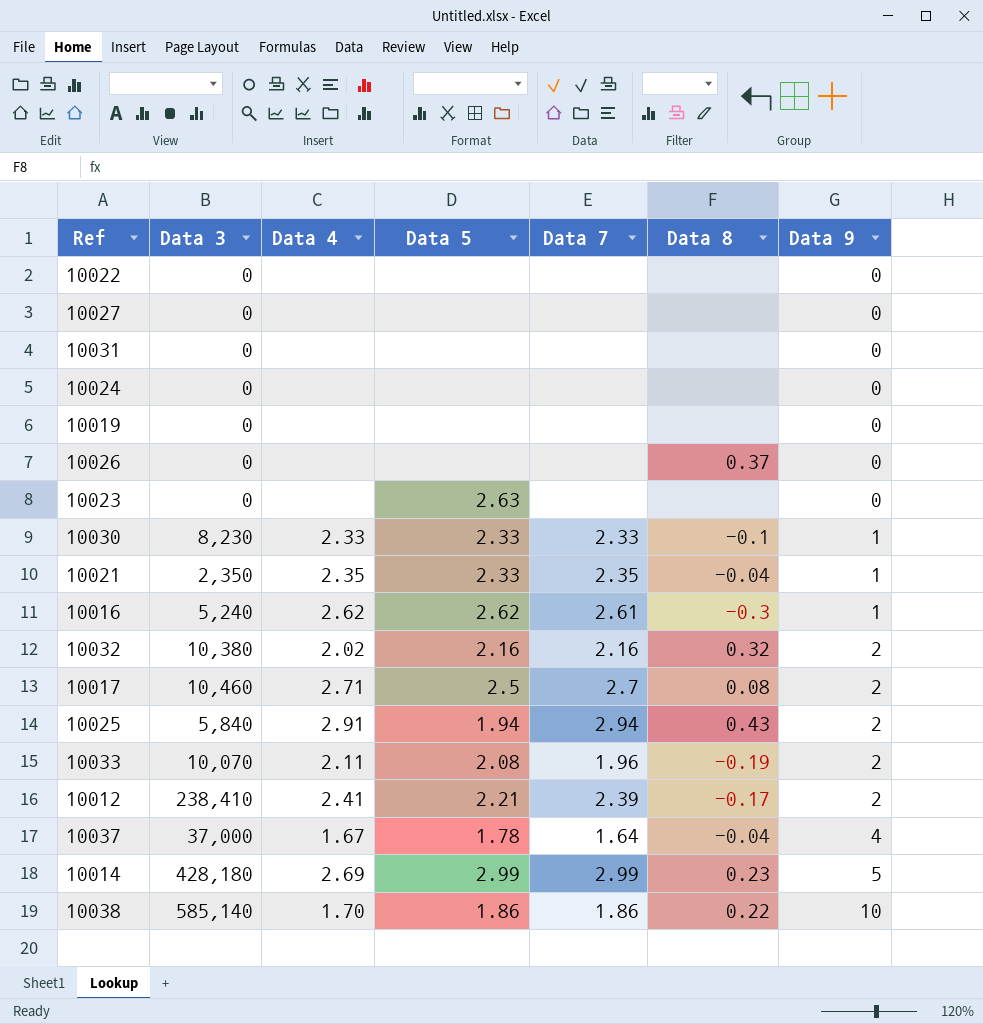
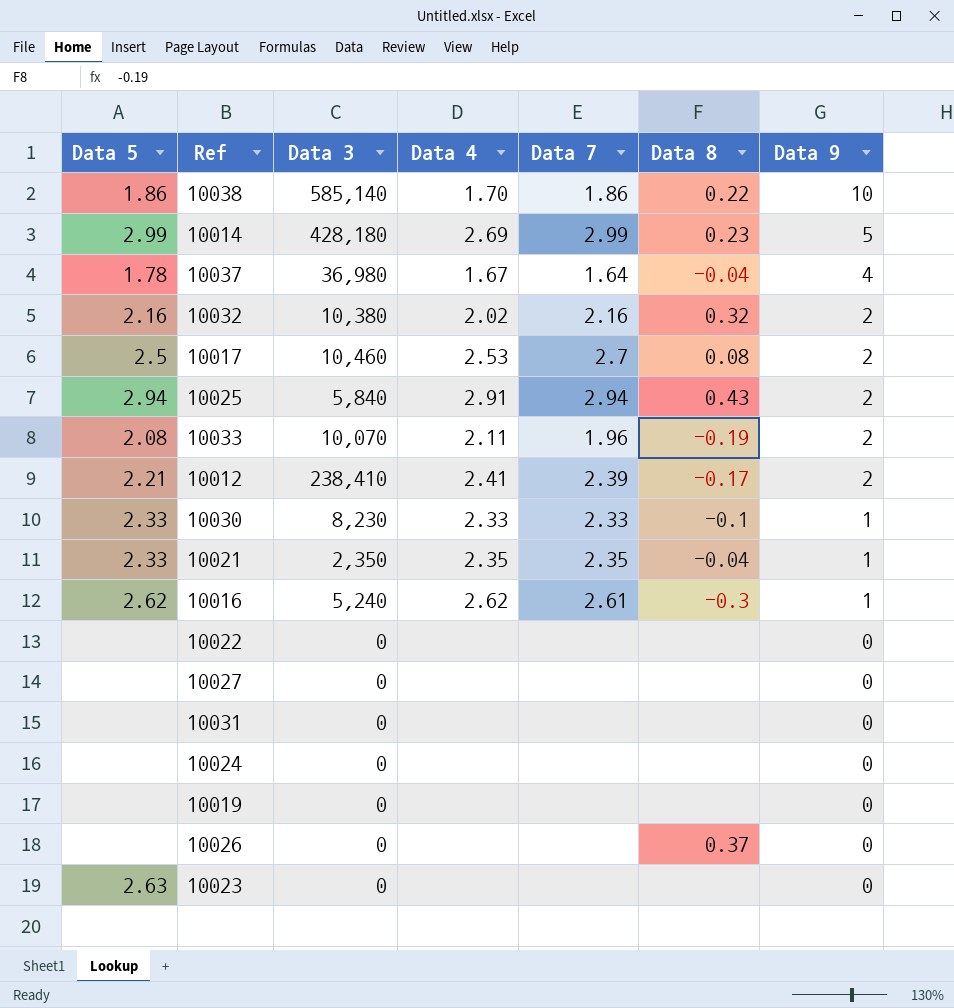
row order: Data 9 ascending -> Data 9 descending
column Data 5 | position: 4 -> 1
10037 | Data 3: 37,000 -> 36,980
10017 | Data 4: 2.71 -> 2.53
10025 | Data 5: 1.94 -> 2.94

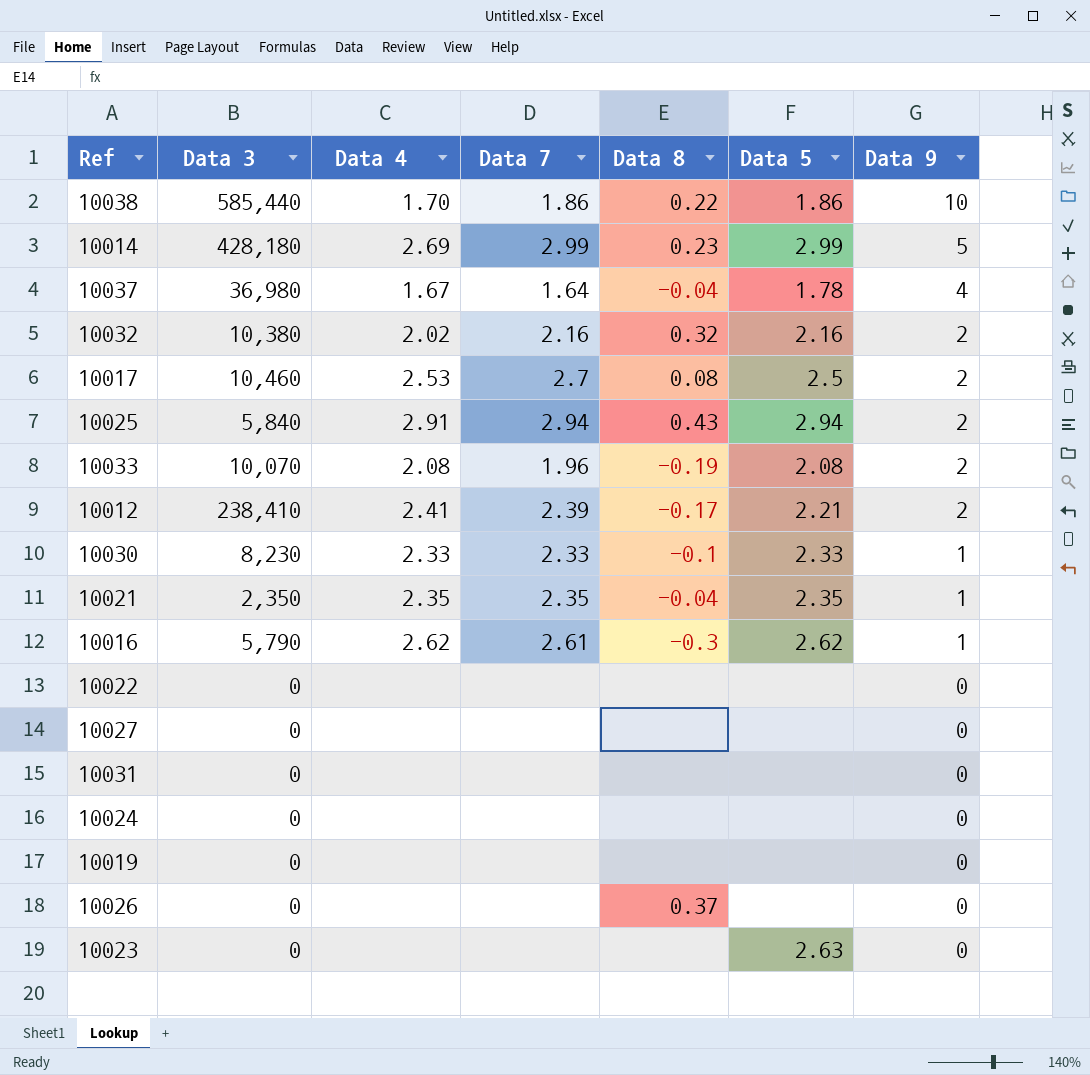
column Data 5 | position: 1 -> 6
10038 | Data 3: 585,140 -> 585,440
10033 | Data 4: 2.11 -> 2.08
10021 | Data 5: 2.33 -> 2.35
10016 | Data 3: 5,240 -> 5,790

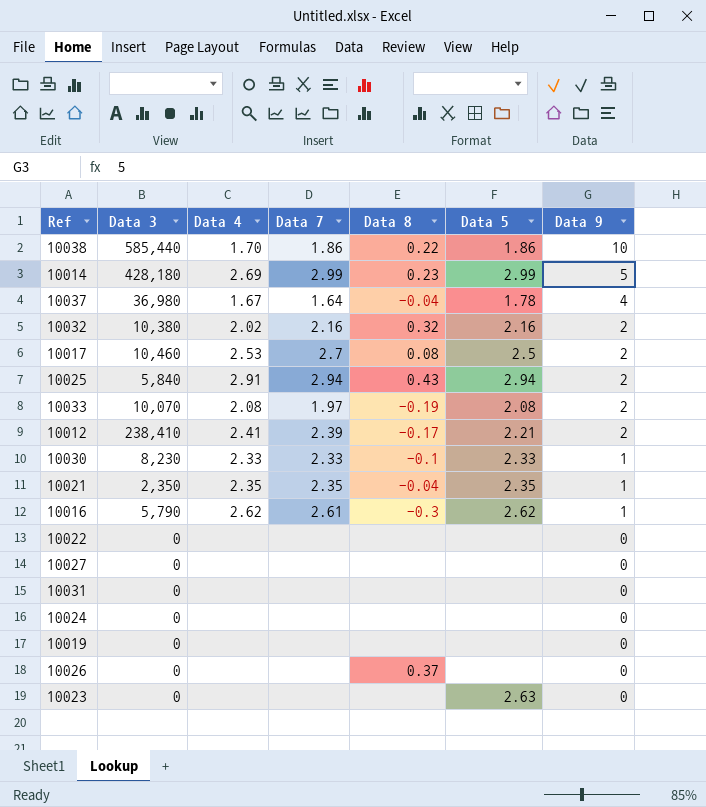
10033 | Data 7: 1.96 -> 1.97

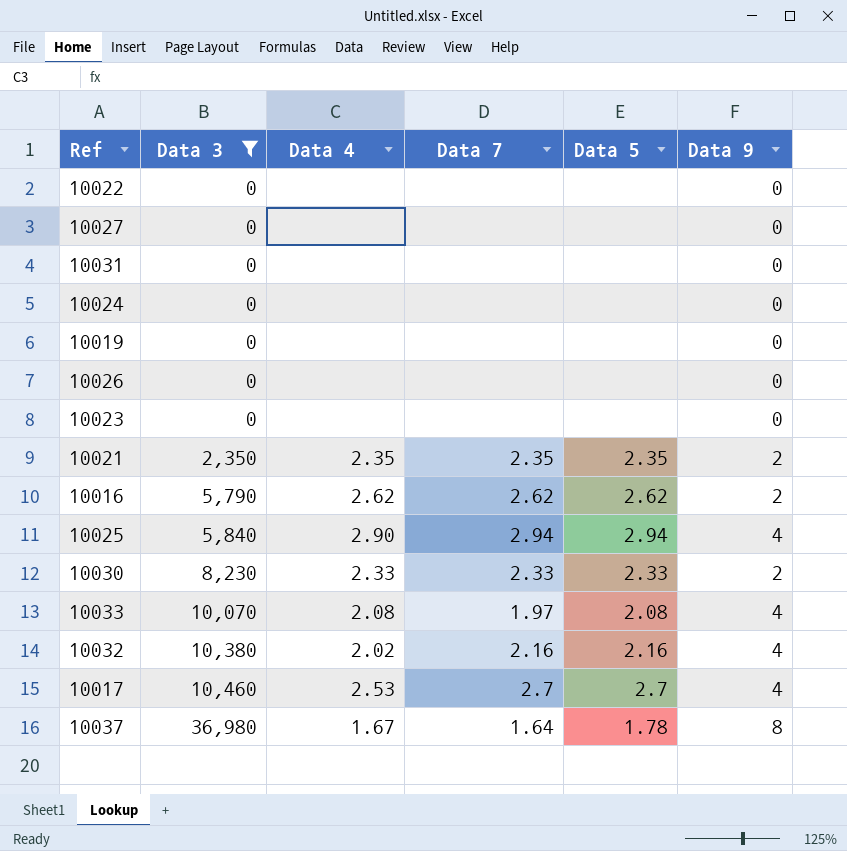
filter: none -> Data 3 <= 36,980
row order: Data 9 descending -> Data 3 ascending
column Data 8 | position: 5 -> none
10023 | Data 5: 2.63 -> none
10021 | Data 9: 1 -> 2
10016 | Data 7: 2.61 -> 2.62
10016 | Data 9: 1 -> 2
10025 | Data 4: 2.91 -> 2.90
10025 | Data 9: 2 -> 4
10030 | Data 9: 1 -> 2
10033 | Data 9: 2 -> 4
10032 | Data 9: 2 -> 4
10017 | Data 5: 2.5 -> 2.7
10017 | Data 9: 2 -> 4
10037 | Data 9: 4 -> 8

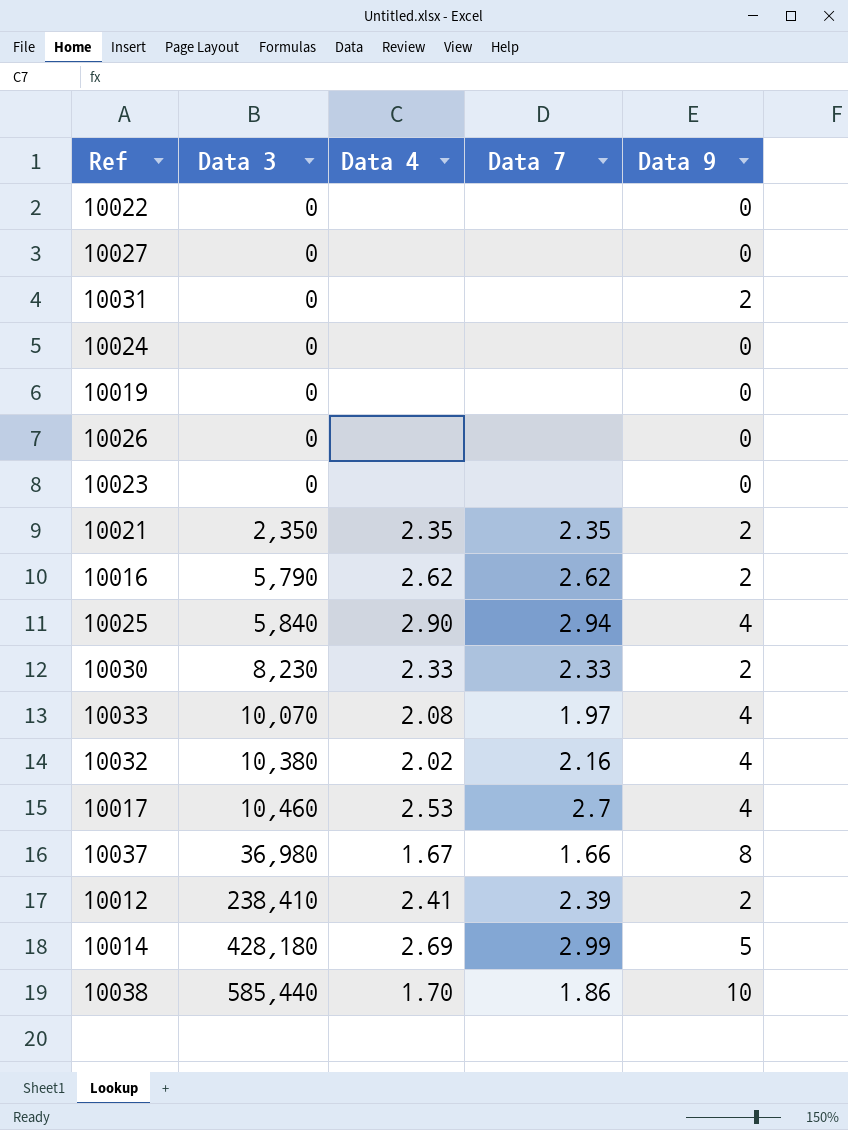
filter: Data 3 <= 36,980 -> none
column Data 5 | position: 5 -> none
10031 | Data 9: 0 -> 2
10037 | Data 7: 1.64 -> 1.66

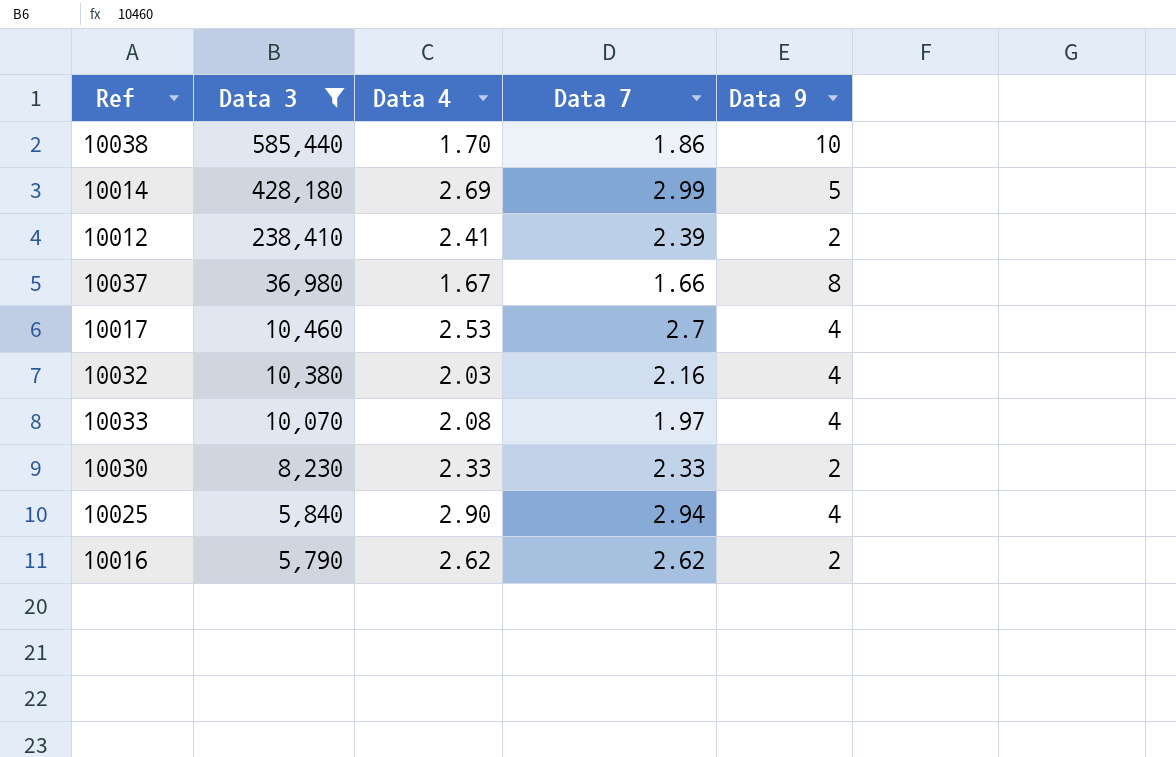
filter: none -> Data 3 >= 5,790
row order: Data 3 ascending -> Data 3 descending
10032 | Data 4: 2.02 -> 2.03

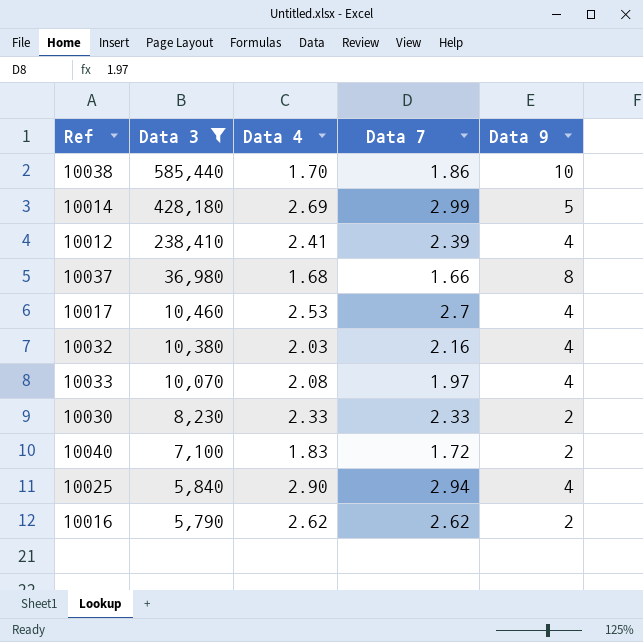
10012 | Data 9: 2 -> 4
10037 | Data 4: 1.67 -> 1.68
row 10040: none -> 7,100 | 1.83 | 1.72 | 2

